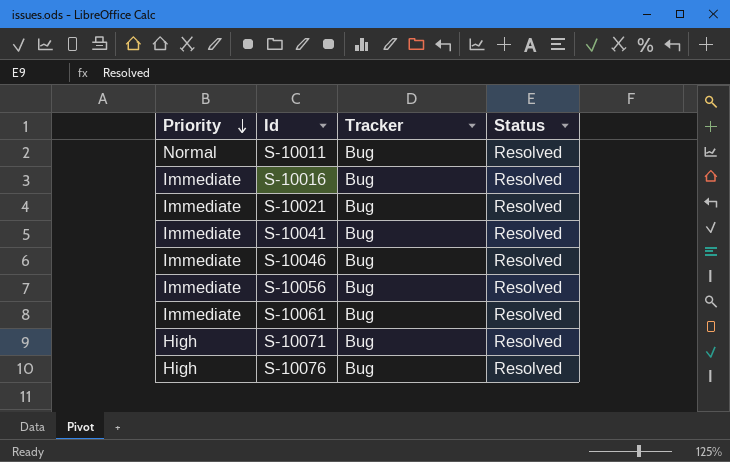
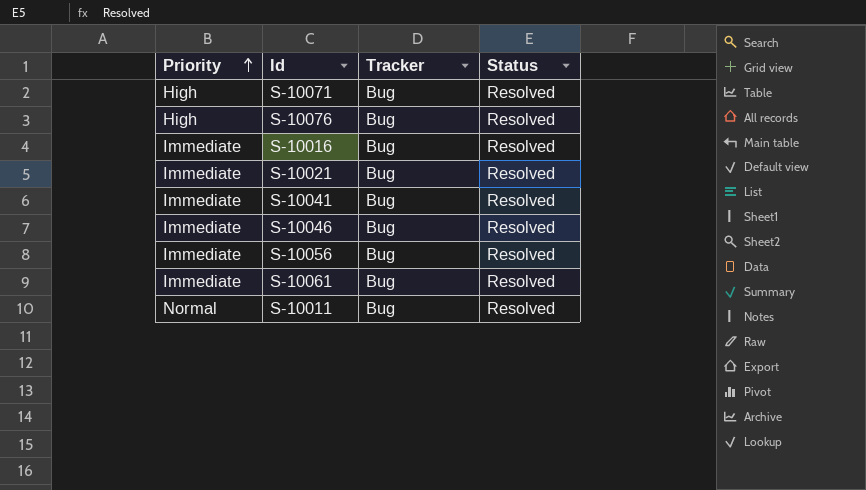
row order: Priority descending -> Priority ascending

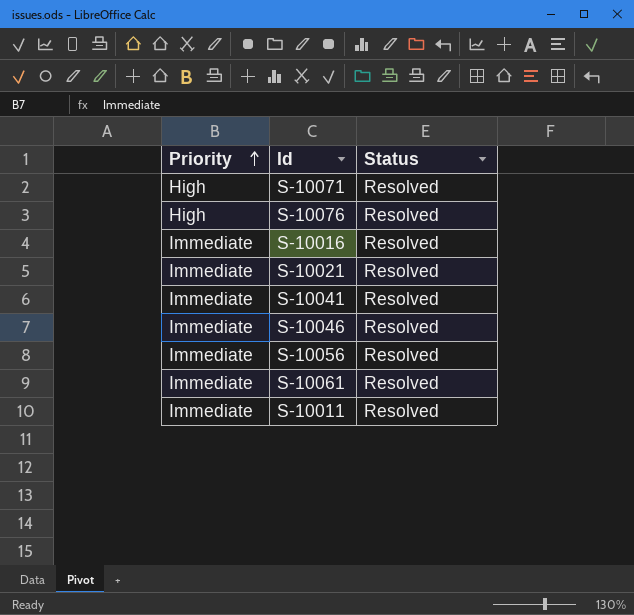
column Tracker | position: 3 -> none
S-10011 | Priority: Normal -> Immediate

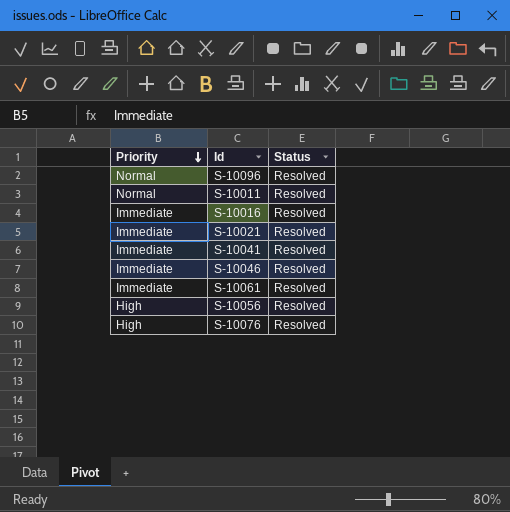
row order: Priority ascending -> Priority descending
row S-10071: High | Resolved -> none
row S-10096: none -> Normal | Resolved
S-10011 | Priority: Immediate -> Normal
S-10056 | Priority: Immediate -> High

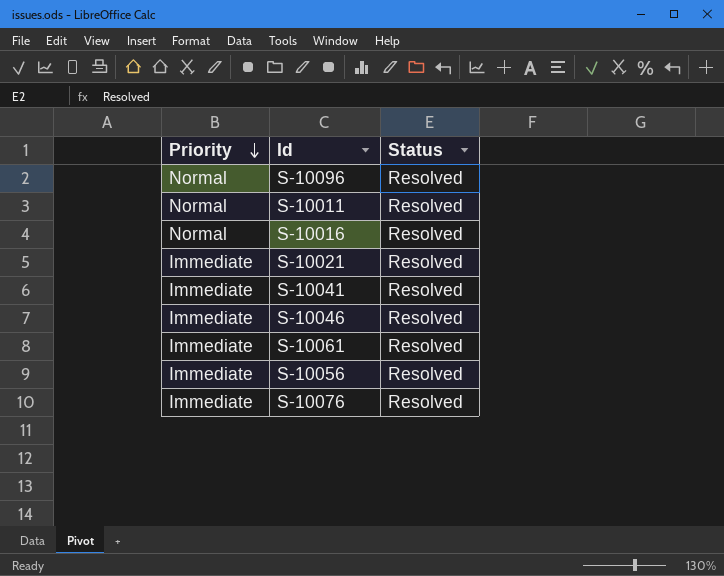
S-10016 | Priority: Immediate -> Normal
S-10056 | Priority: High -> Immediate
S-10076 | Priority: High -> Immediate

